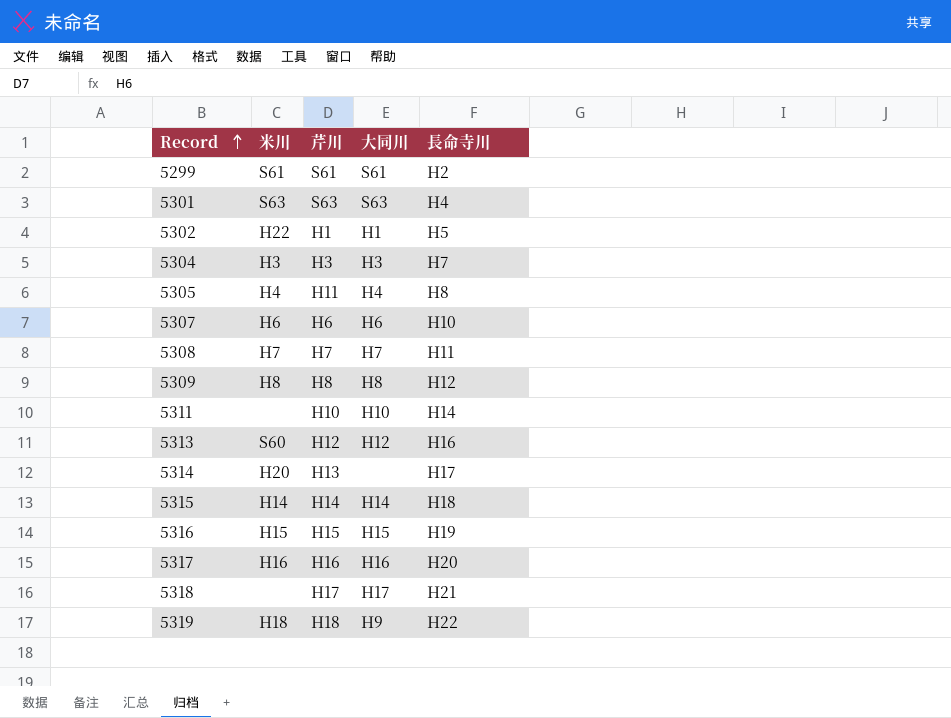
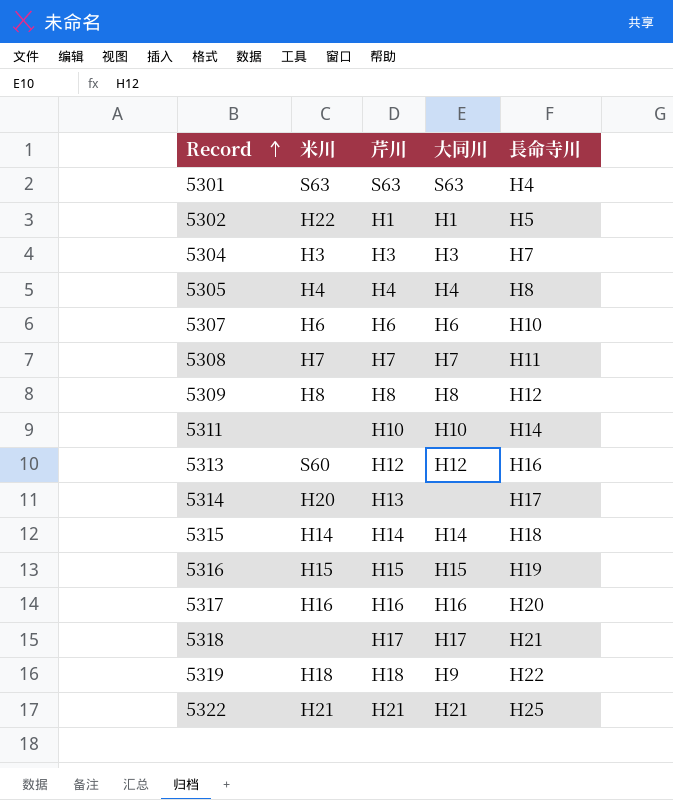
row 5299: S61 | S61 | S61 | H2 -> none
5305 | 芹川: H11 -> H4
row 5322: none -> H21 | H21 | H21 | H25

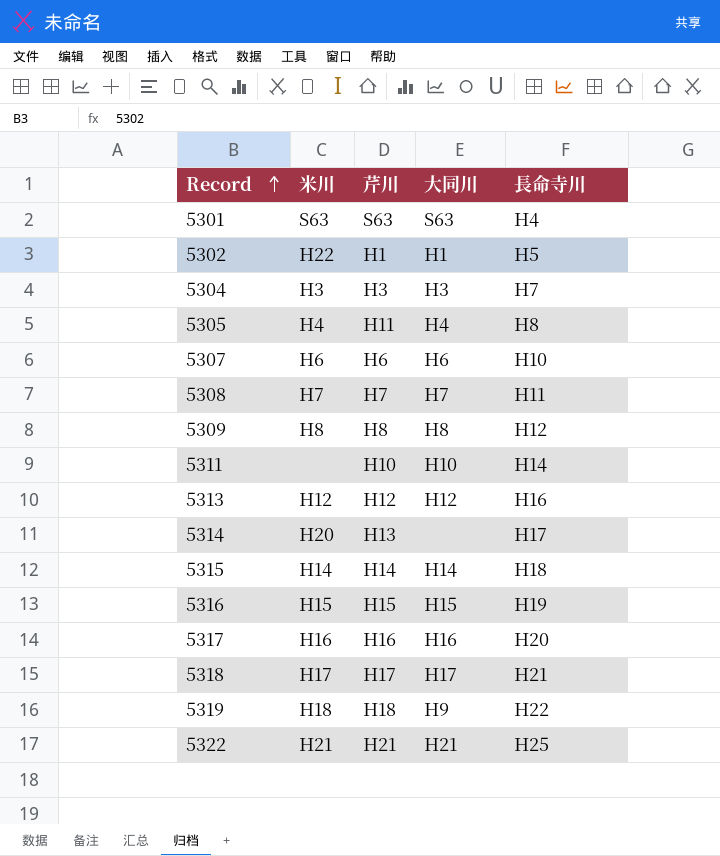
5305 | 芹川: H4 -> H11
5313 | 米川: S60 -> H12
5318 | 米川: none -> H17

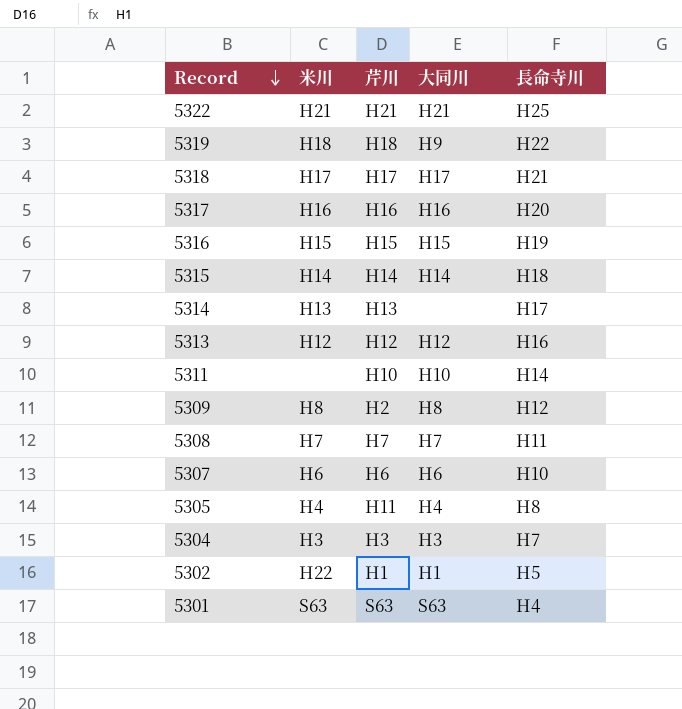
row order: Record ascending -> Record descending
5314 | 米川: H20 -> H13
5309 | 芹川: H8 -> H2

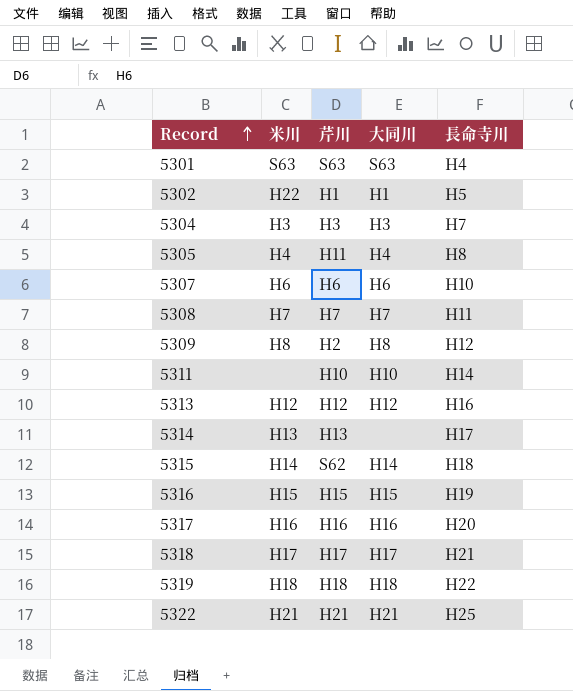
row order: Record descending -> Record ascending
5315 | 芹川: H14 -> S62
5319 | 大同川: H9 -> H18

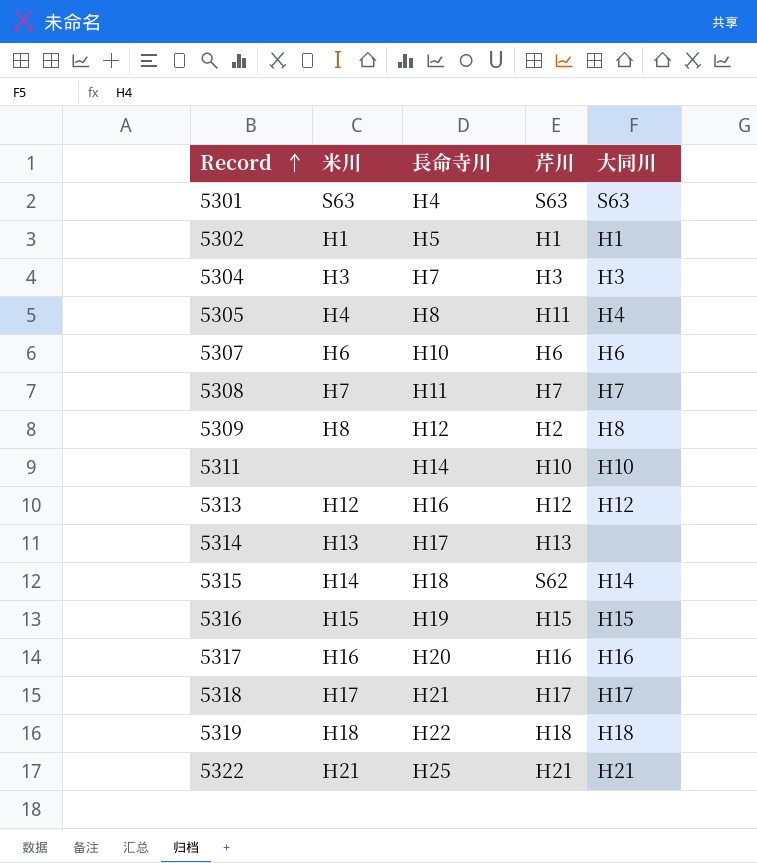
column 長命寺川 | position: 5 -> 3
5302 | 米川: H22 -> H1

